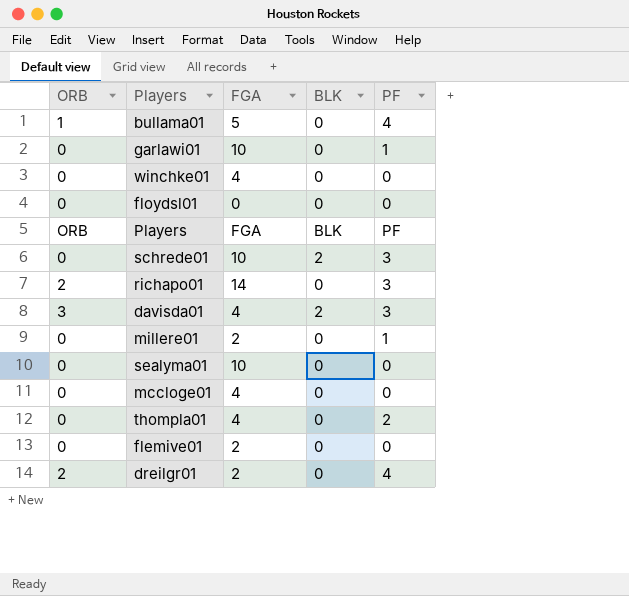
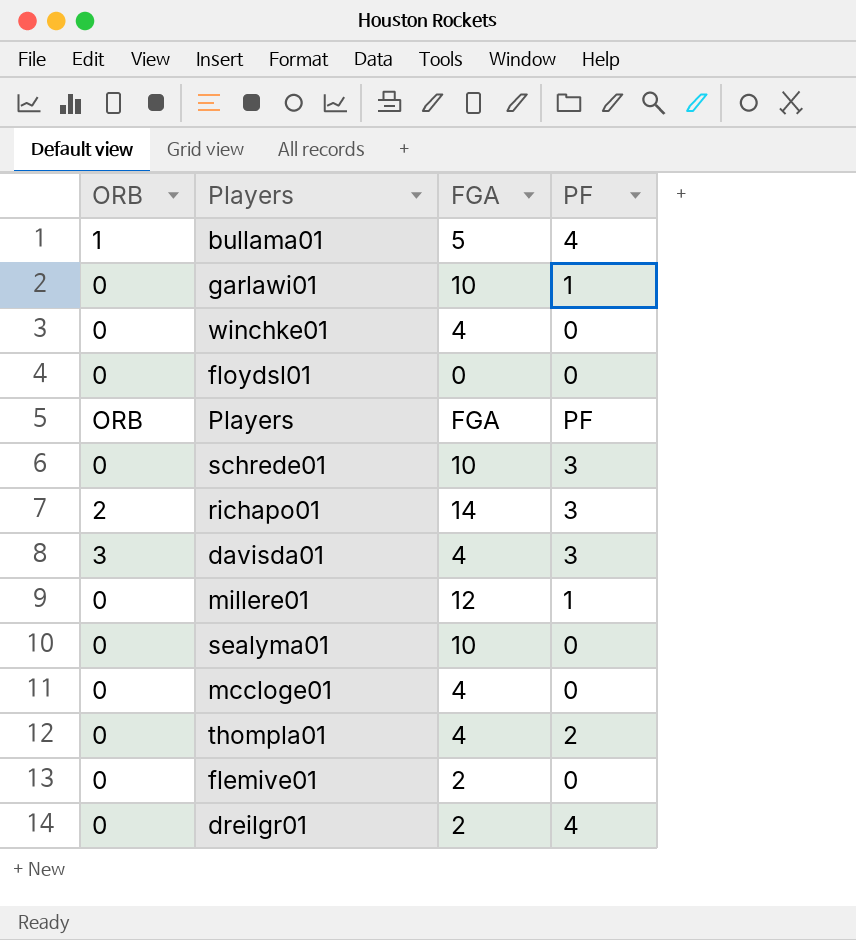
column BLK | position: 4 -> none
millere01 | FGA: 2 -> 12
dreilgr01 | ORB: 2 -> 0

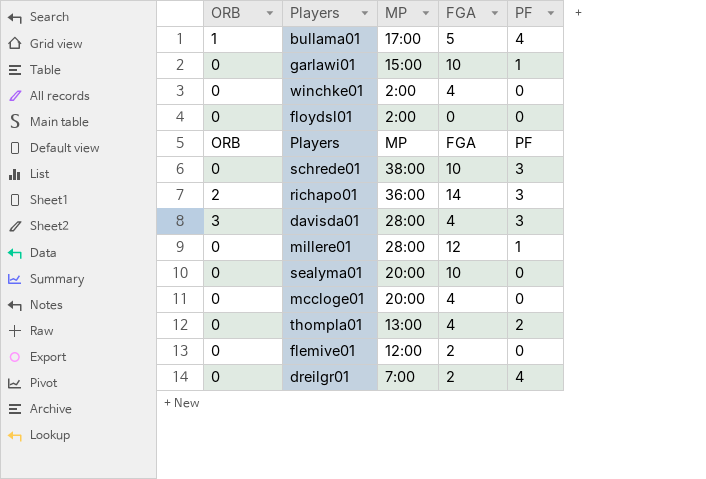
column MP | position: none -> 3

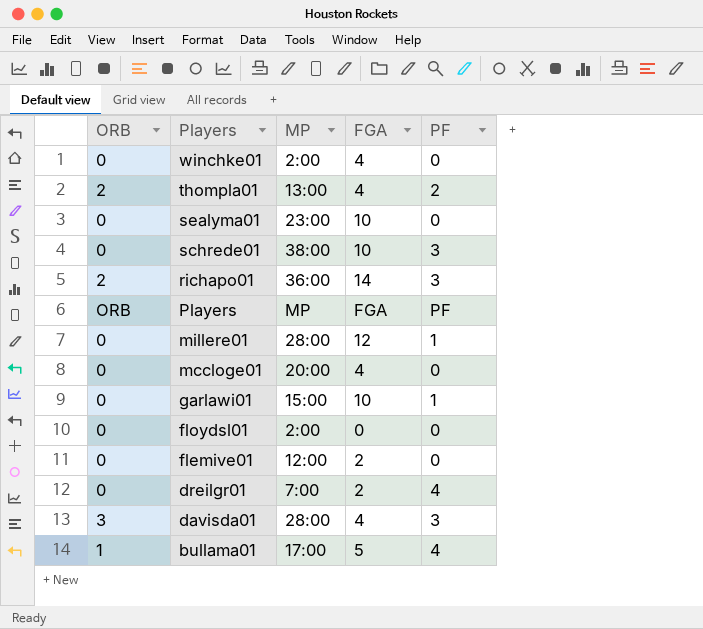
row order: none -> Players descending
thompla01 | ORB: 0 -> 2
sealyma01 | MP: 20:00 -> 23:00

